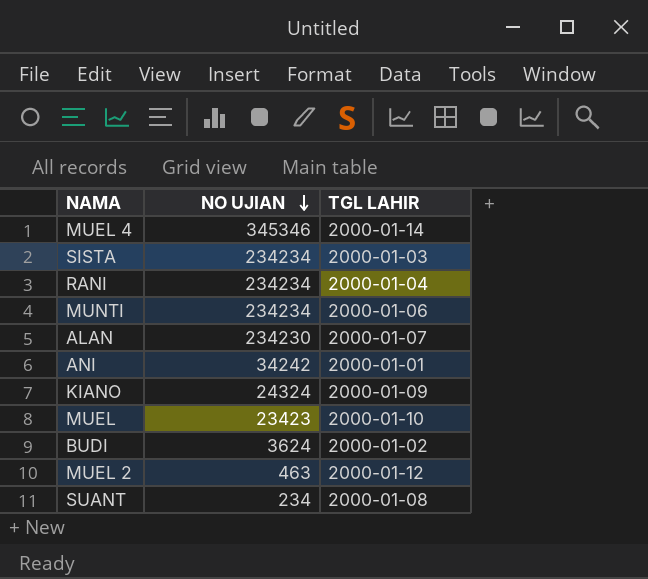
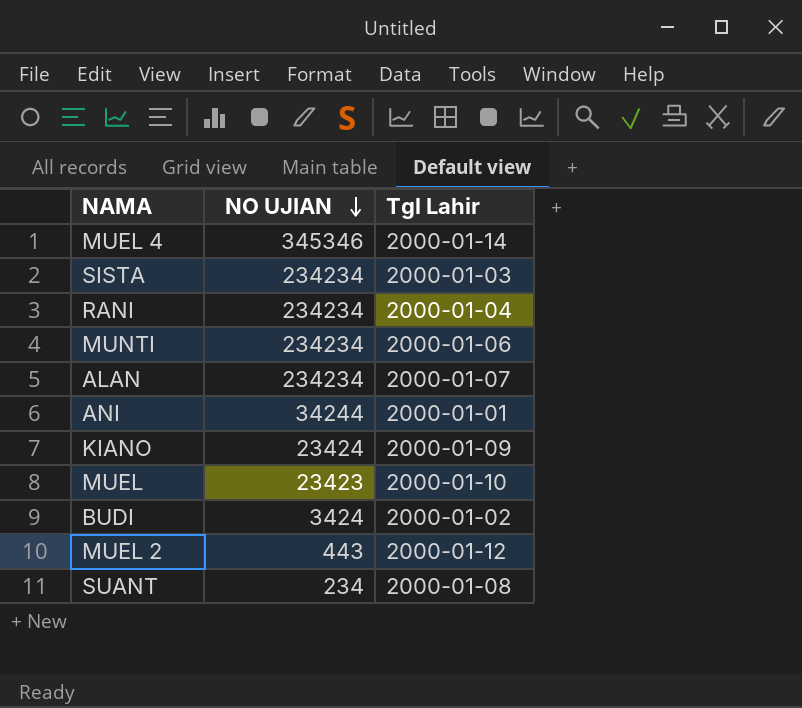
column name: TGL LAHIR -> Tgl Lahir
ALAN | NO UJIAN: 234230 -> 234234
ANI | NO UJIAN: 34242 -> 34244
KIANO | NO UJIAN: 24324 -> 23424
BUDI | NO UJIAN: 3624 -> 3424
MUEL 2 | NO UJIAN: 463 -> 443

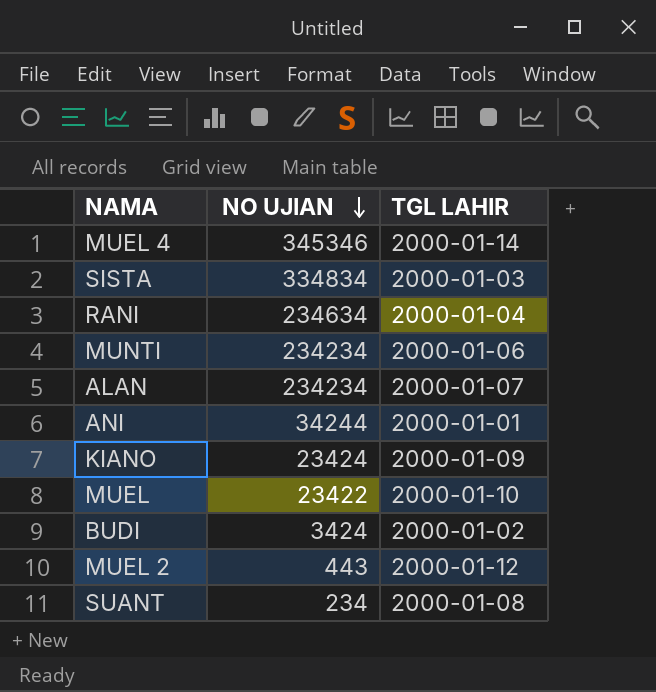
column name: Tgl Lahir -> TGL LAHIR
SISTA | NO UJIAN: 234234 -> 334834
RANI | NO UJIAN: 234234 -> 234634
MUEL | NO UJIAN: 23423 -> 23422

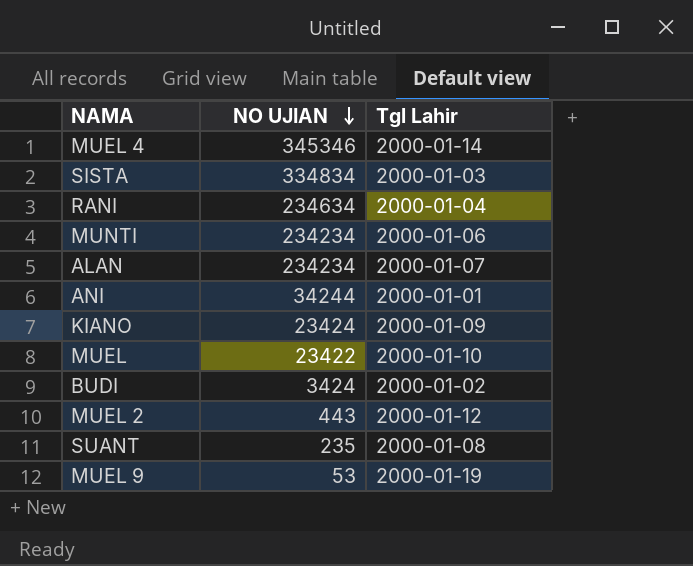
column name: TGL LAHIR -> Tgl Lahir
SUANT | NO UJIAN: 234 -> 235
row MUEL 9: none -> 53 | 2000-01-19

